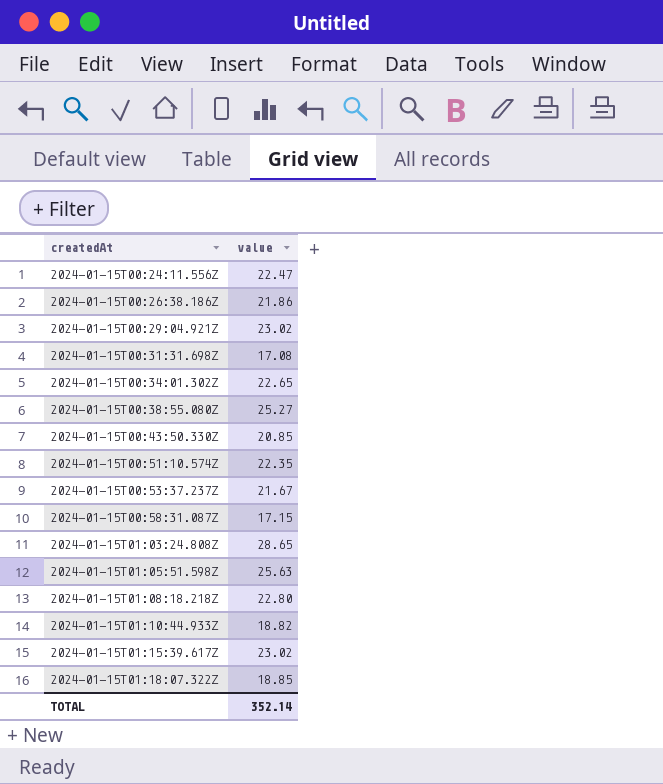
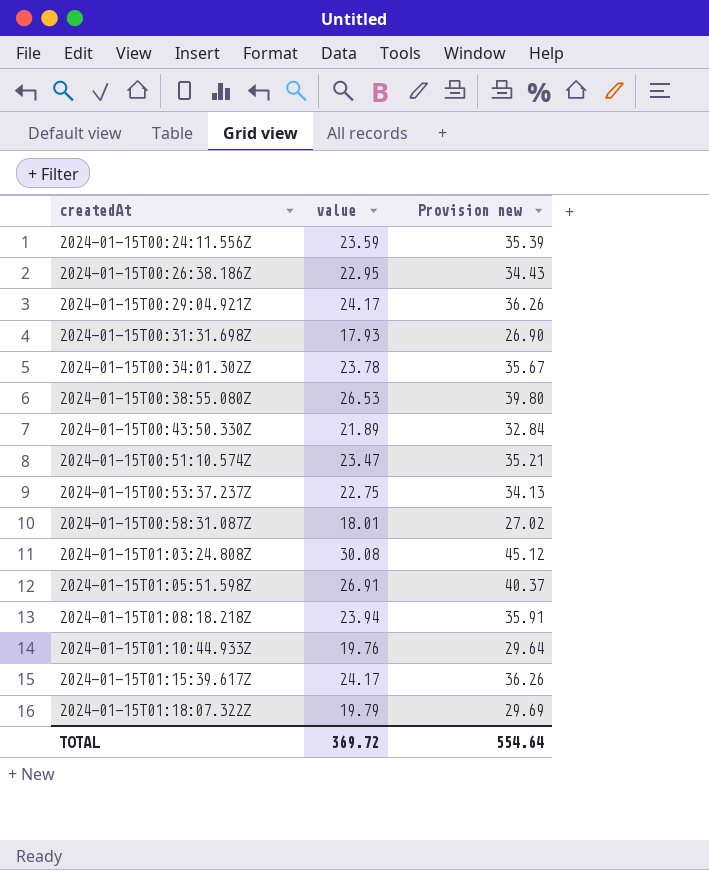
column Provision new | formula: none -> [value] * 1.5
2024-01-15T00:24:11.556Z | value: 22.47 -> 23.59
2024-01-15T00:26:38.186Z | value: 21.86 -> 22.95
2024-01-15T00:29:04.921Z | value: 23.02 -> 24.17
2024-01-15T00:31:31.698Z | value: 17.08 -> 17.93
2024-01-15T00:34:01.302Z | value: 22.65 -> 23.78
2024-01-15T00:38:55.080Z | value: 25.27 -> 26.53
2024-01-15T00:43:50.330Z | value: 20.85 -> 21.89
2024-01-15T00:51:10.574Z | value: 22.35 -> 23.47
2024-01-15T00:53:37.237Z | value: 21.67 -> 22.75
2024-01-15T00:58:31.087Z | value: 17.15 -> 18.01
2024-01-15T01:03:24.808Z | value: 28.65 -> 30.08
2024-01-15T01:05:51.598Z | value: 25.63 -> 26.91
2024-01-15T01:08:18.218Z | value: 22.80 -> 23.94
2024-01-15T01:10:44.933Z | value: 18.82 -> 19.76
2024-01-15T01:15:39.617Z | value: 23.02 -> 24.17
2024-01-15T01:18:07.322Z | value: 18.85 -> 19.79
TOTAL | value: 352.14 -> 369.72

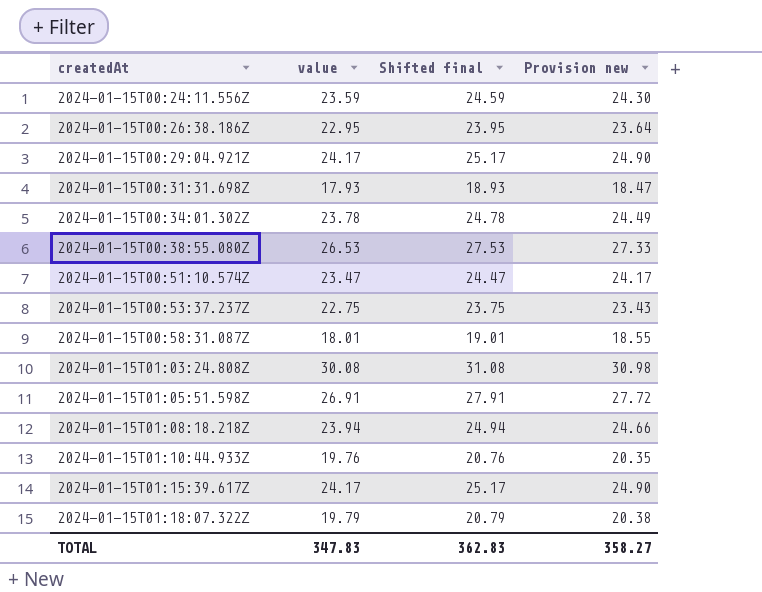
column Shifted final | formula: none -> [value] + 1
column Provision new | formula: [value] * 1.5 -> [value] * 1.03
row 2024-01-15T00:43:50.330Z: 21.89 | 32.84 -> none
TOTAL | value: 369.72 -> 347.83
TOTAL | Provision new: 554.64 -> 358.27

